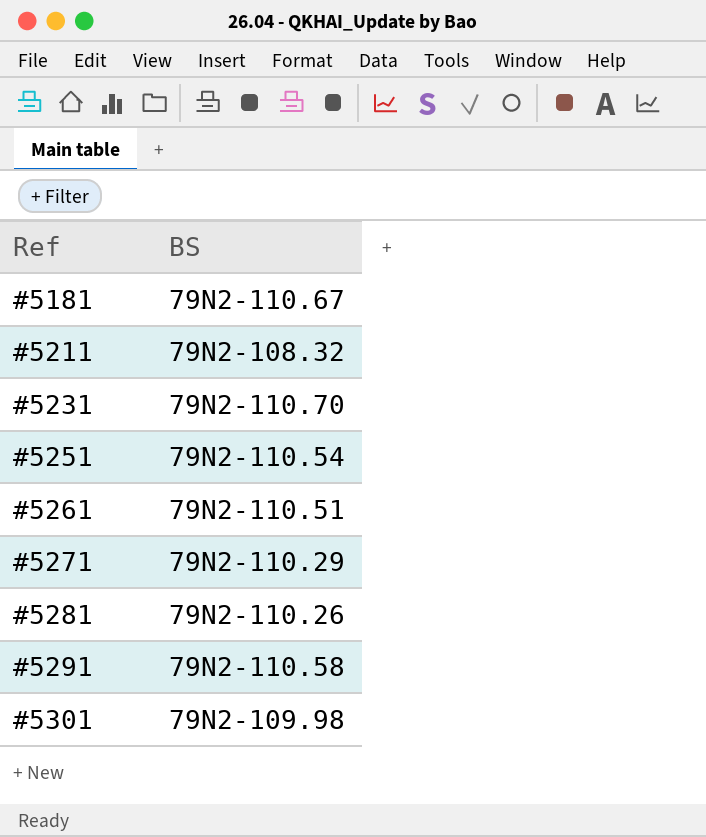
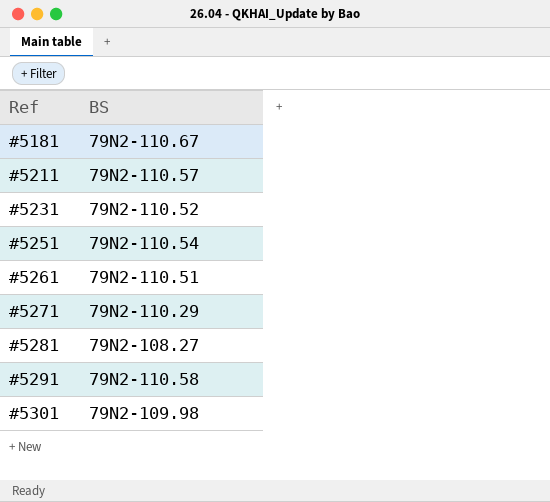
#5211 | BS: 79N2-108.32 -> 79N2-110.57
#5231 | BS: 79N2-110.70 -> 79N2-110.52
#5281 | BS: 79N2-110.26 -> 79N2-108.27

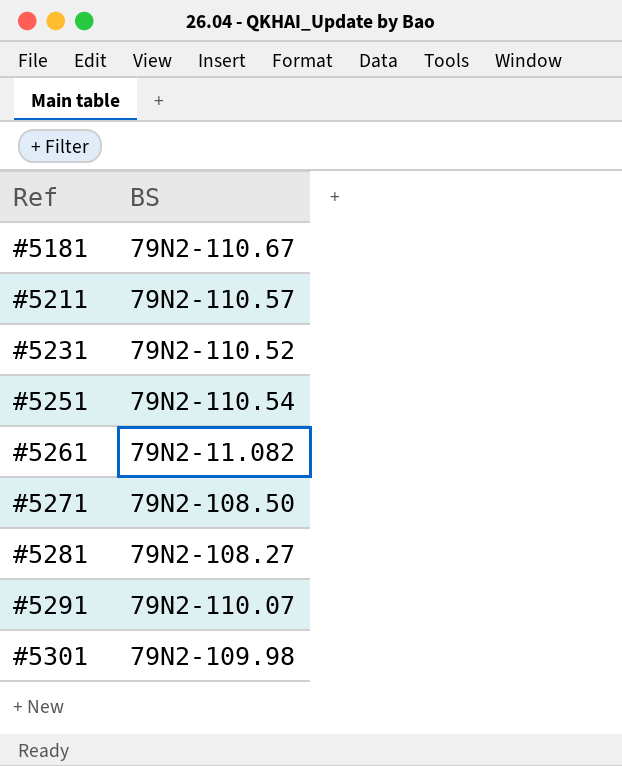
#5261 | BS: 79N2-110.51 -> 79N2-11.082
#5271 | BS: 79N2-110.29 -> 79N2-108.50
#5291 | BS: 79N2-110.58 -> 79N2-110.07

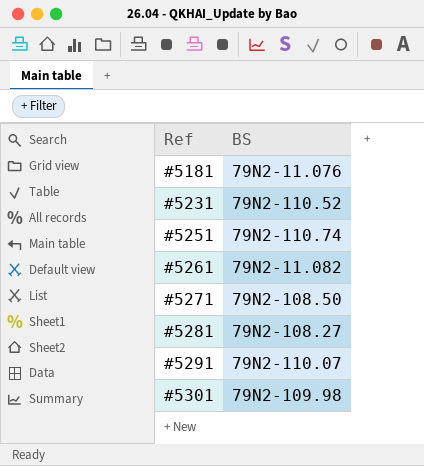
row #5211: 79N2-110.57 -> none
#5181 | BS: 79N2-110.67 -> 79N2-11.076
#5251 | BS: 79N2-110.54 -> 79N2-110.74

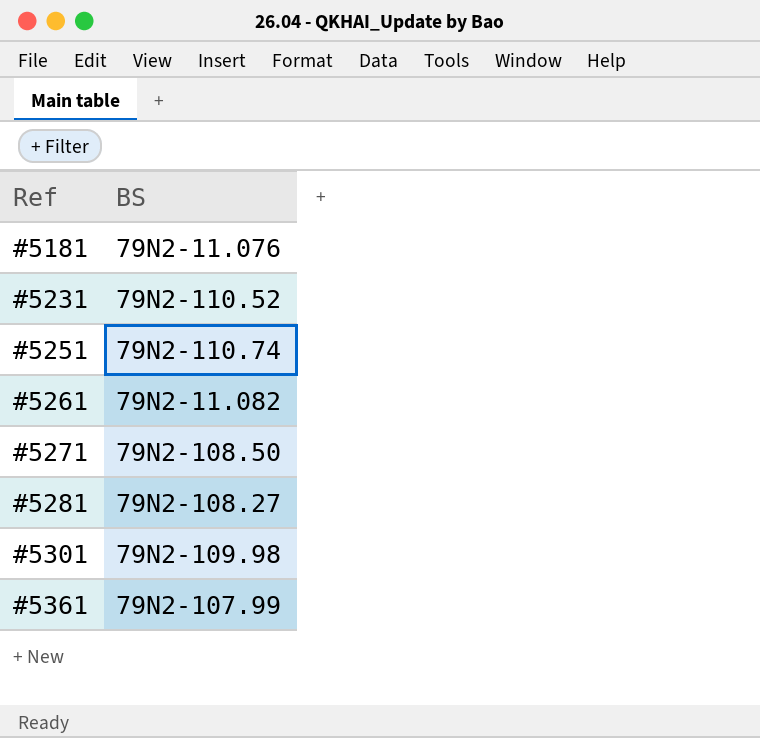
row #5291: 79N2-110.07 -> none
row #5361: none -> 79N2-107.99

